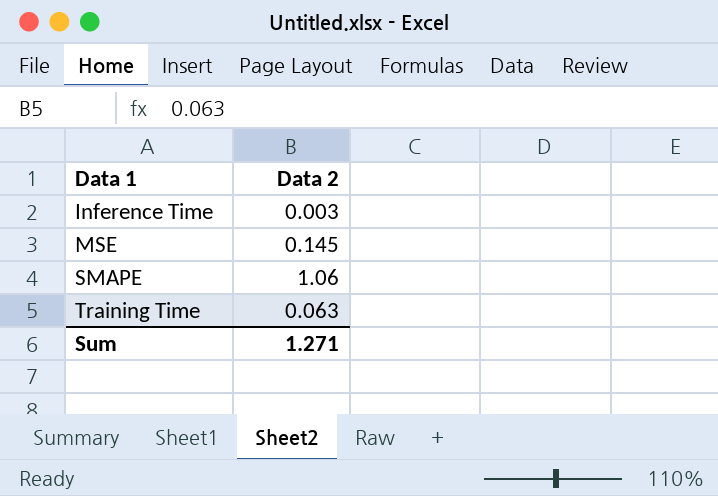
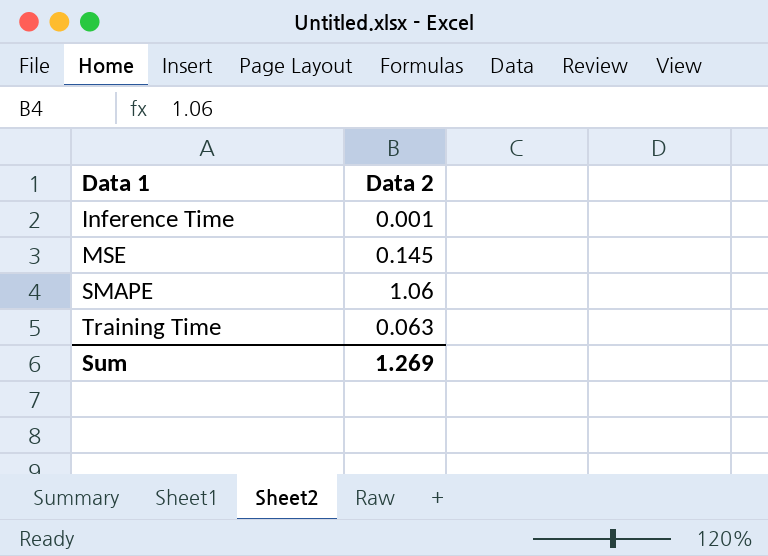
Inference Time | Data 2: 0.003 -> 0.001
Sum | Data 2: 1.271 -> 1.269

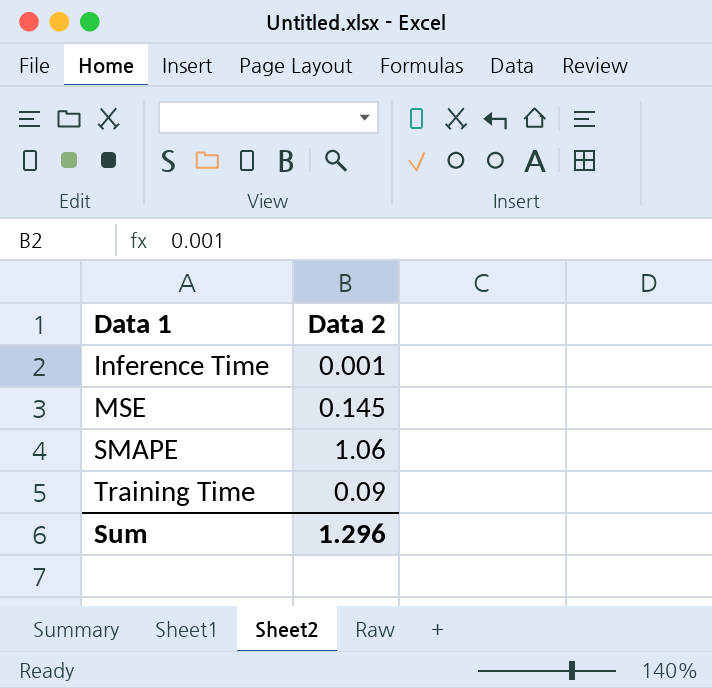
Training Time | Data 2: 0.063 -> 0.09
Sum | Data 2: 1.269 -> 1.296

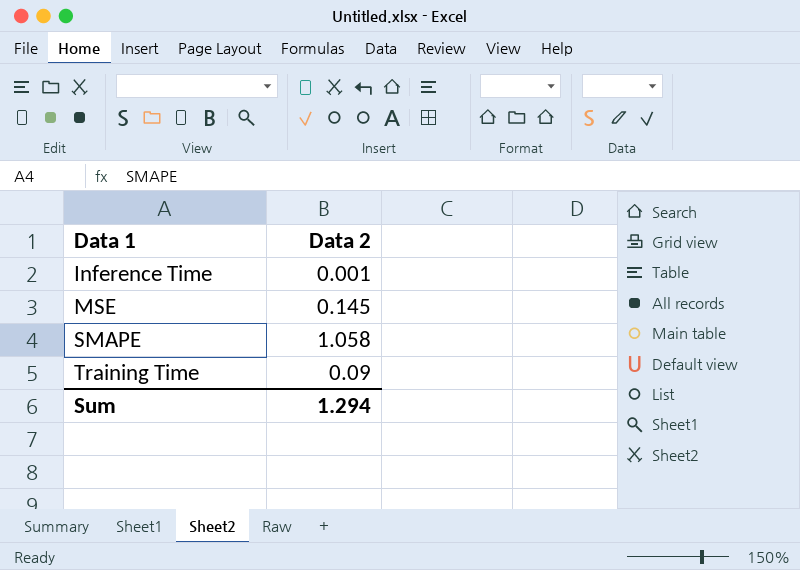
SMAPE | Data 2: 1.06 -> 1.058
Sum | Data 2: 1.296 -> 1.294

